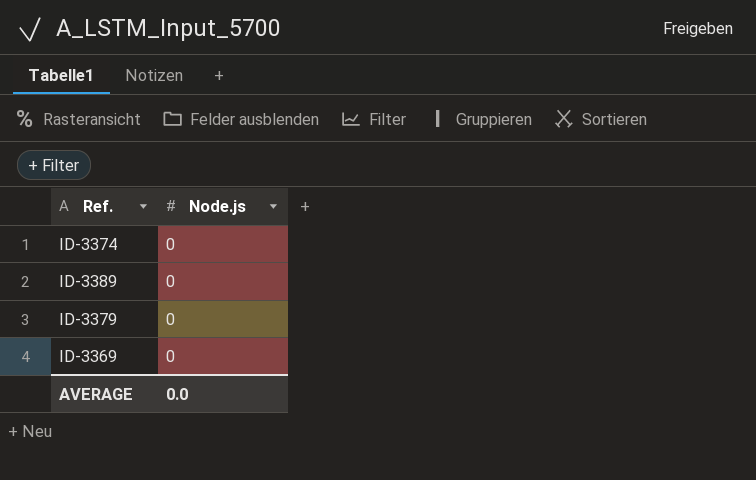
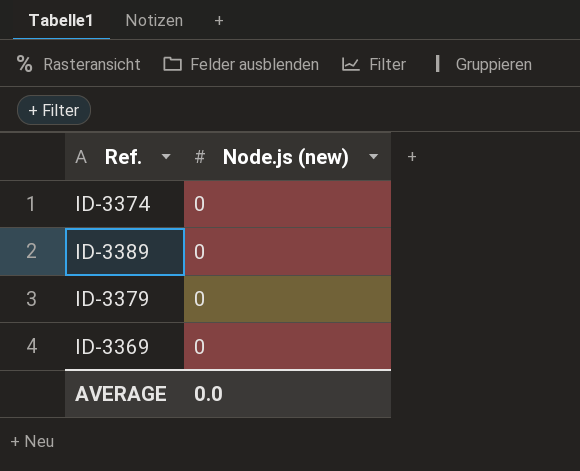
column name: Node.js -> Node.js (new)

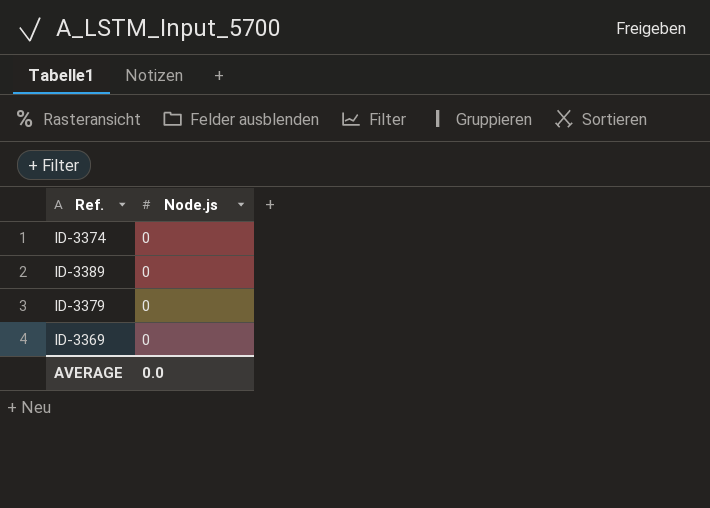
column name: Node.js (new) -> Node.js

